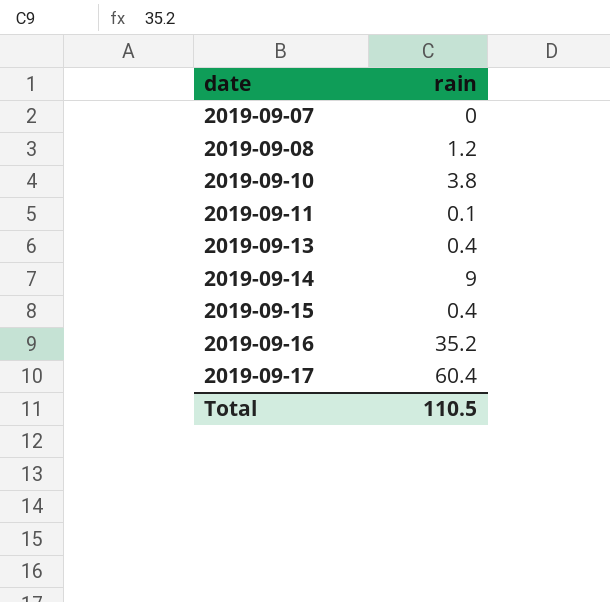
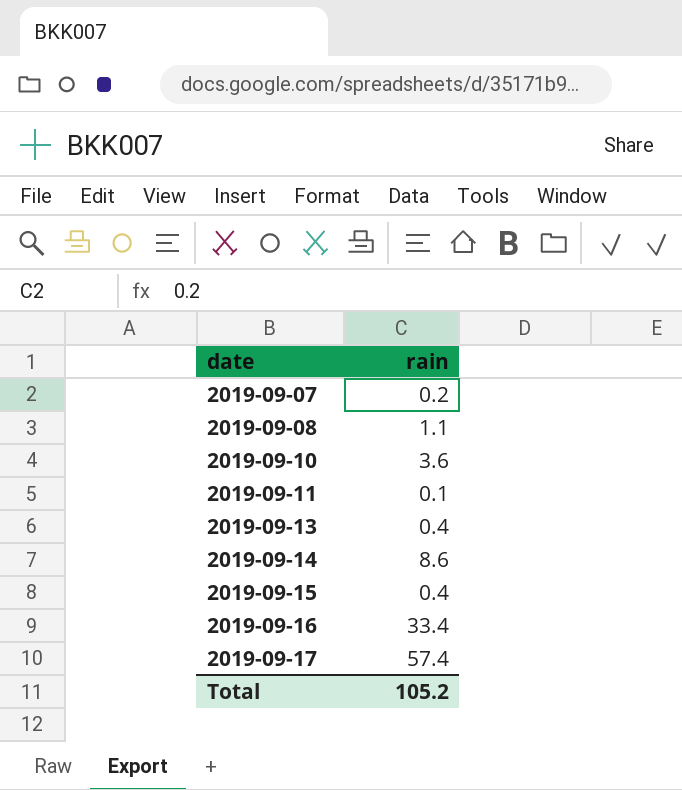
2019-09-07 | rain: 0 -> 0.2
2019-09-08 | rain: 1.2 -> 1.1
2019-09-10 | rain: 3.8 -> 3.6
2019-09-14 | rain: 9 -> 8.6
2019-09-16 | rain: 35.2 -> 33.4
2019-09-17 | rain: 60.4 -> 57.4
Total | rain: 110.5 -> 105.2

